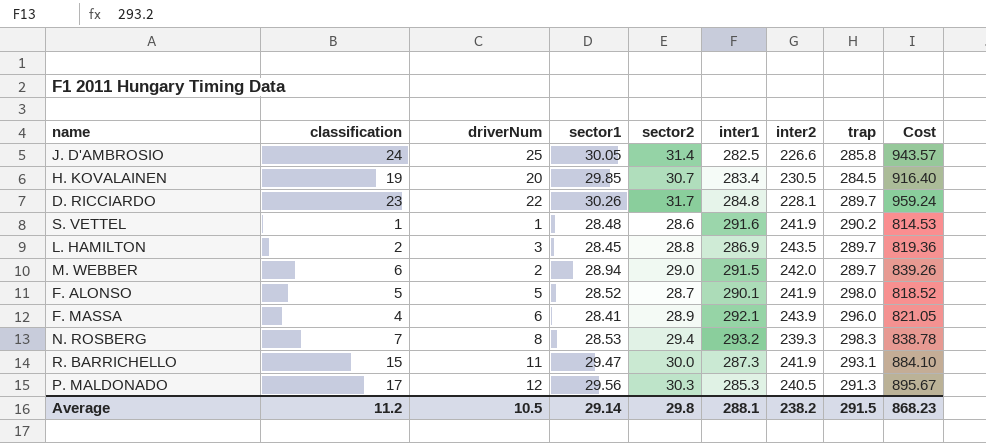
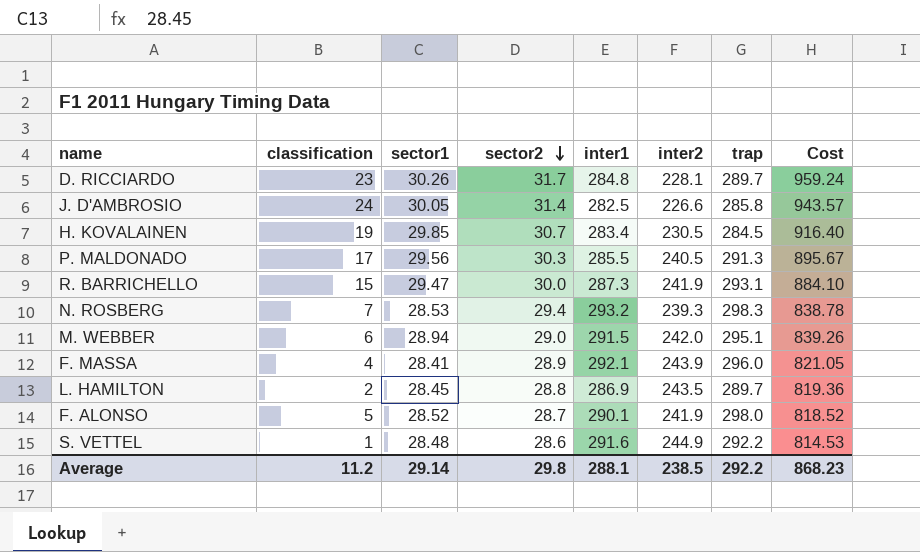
row order: none -> sector2 descending
column driverNum | position: 3 -> none
P. MALDONADO | inter1: 285.3 -> 285.5
M. WEBBER | trap: 289.7 -> 295.1
S. VETTEL | inter2: 241.9 -> 244.9
S. VETTEL | trap: 290.2 -> 292.2
Average | inter2: 238.2 -> 238.5
Average | trap: 291.5 -> 292.2

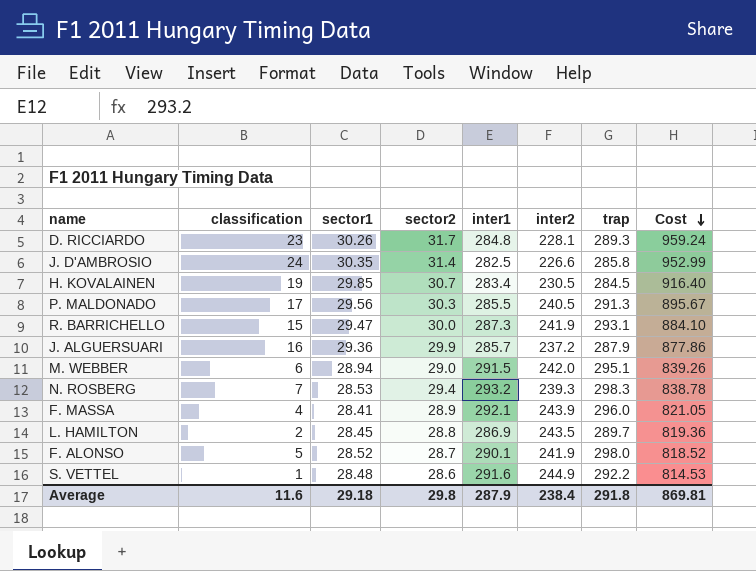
row order: sector2 descending -> Cost descending
D. RICCIARDO | trap: 289.7 -> 289.3
J. D'AMBROSIO | sector1: 30.05 -> 30.35
J. D'AMBROSIO | Cost: 943.57 -> 952.99
row J. ALGUERSUARI: none -> 16 | 29.36 | 29.9 | 285.7 | 237.2 | 287.9 | 877.86
Average | classification: 11.2 -> 11.6
Average | sector1: 29.14 -> 29.18
Average | inter1: 288.1 -> 287.9
Average | inter2: 238.5 -> 238.4
Average | trap: 292.2 -> 291.8
Average | Cost: 868.23 -> 869.81

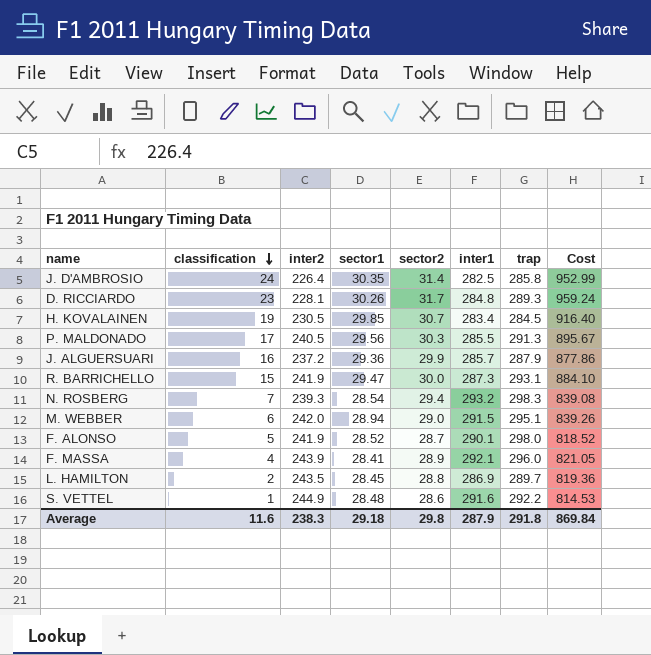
row order: Cost descending -> classification descending
column inter2 | position: 6 -> 3
J. D'AMBROSIO | inter2: 226.6 -> 226.4
N. ROSBERG | sector1: 28.53 -> 28.54
N. ROSBERG | Cost: 838.78 -> 839.08
Average | inter2: 238.4 -> 238.3
Average | Cost: 869.81 -> 869.84

